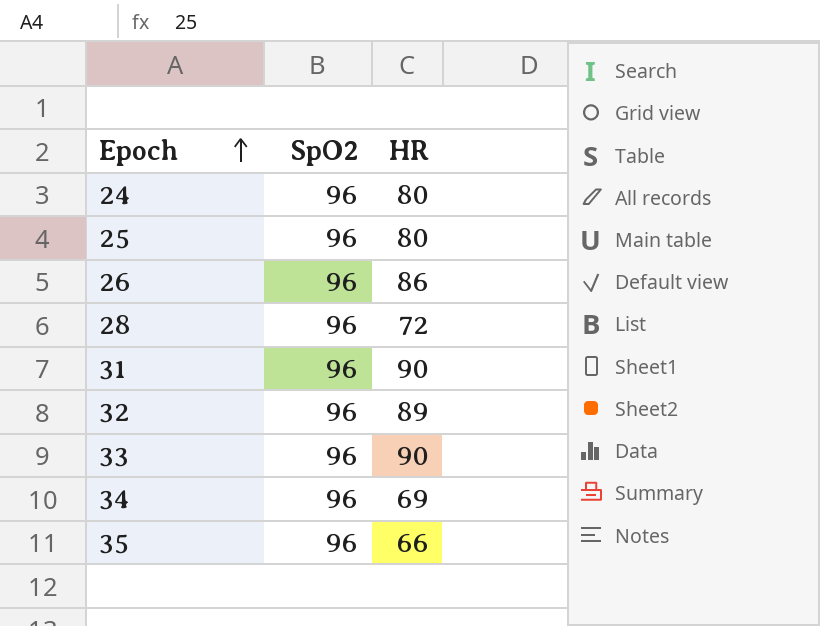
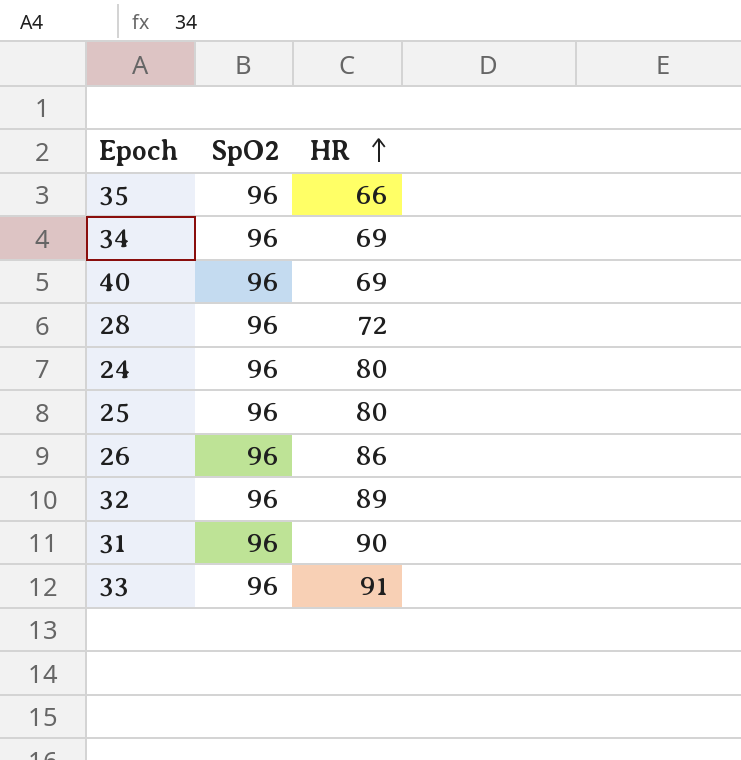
row order: Epoch ascending -> HR ascending
row 40: none -> 96 | 69
33 | HR: 90 -> 91

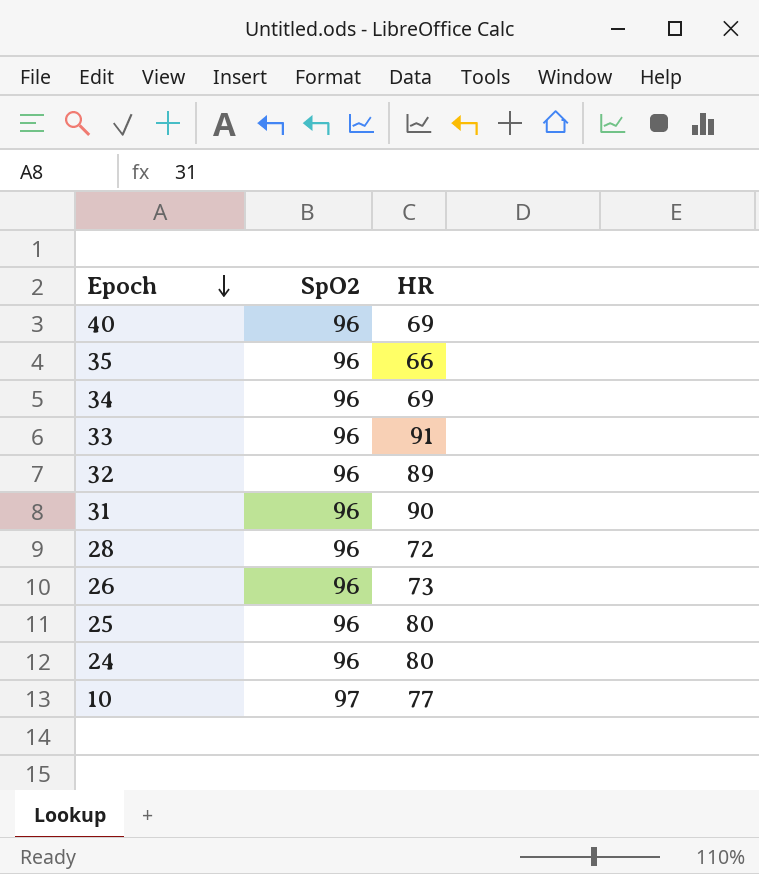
row order: HR ascending -> Epoch descending
26 | HR: 86 -> 73
row 10: none -> 97 | 77

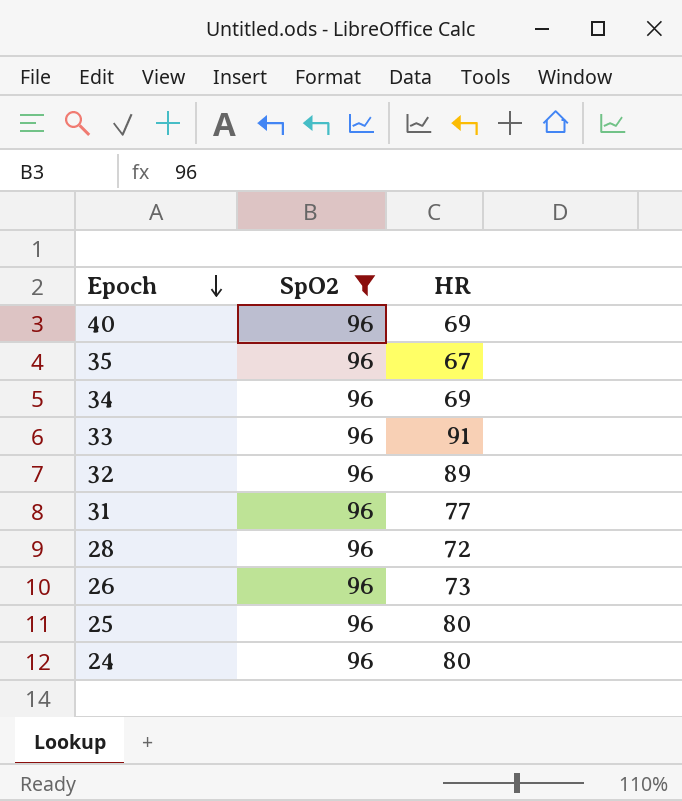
filter: none -> SpO2 = 96
35 | HR: 66 -> 67
31 | HR: 90 -> 77

